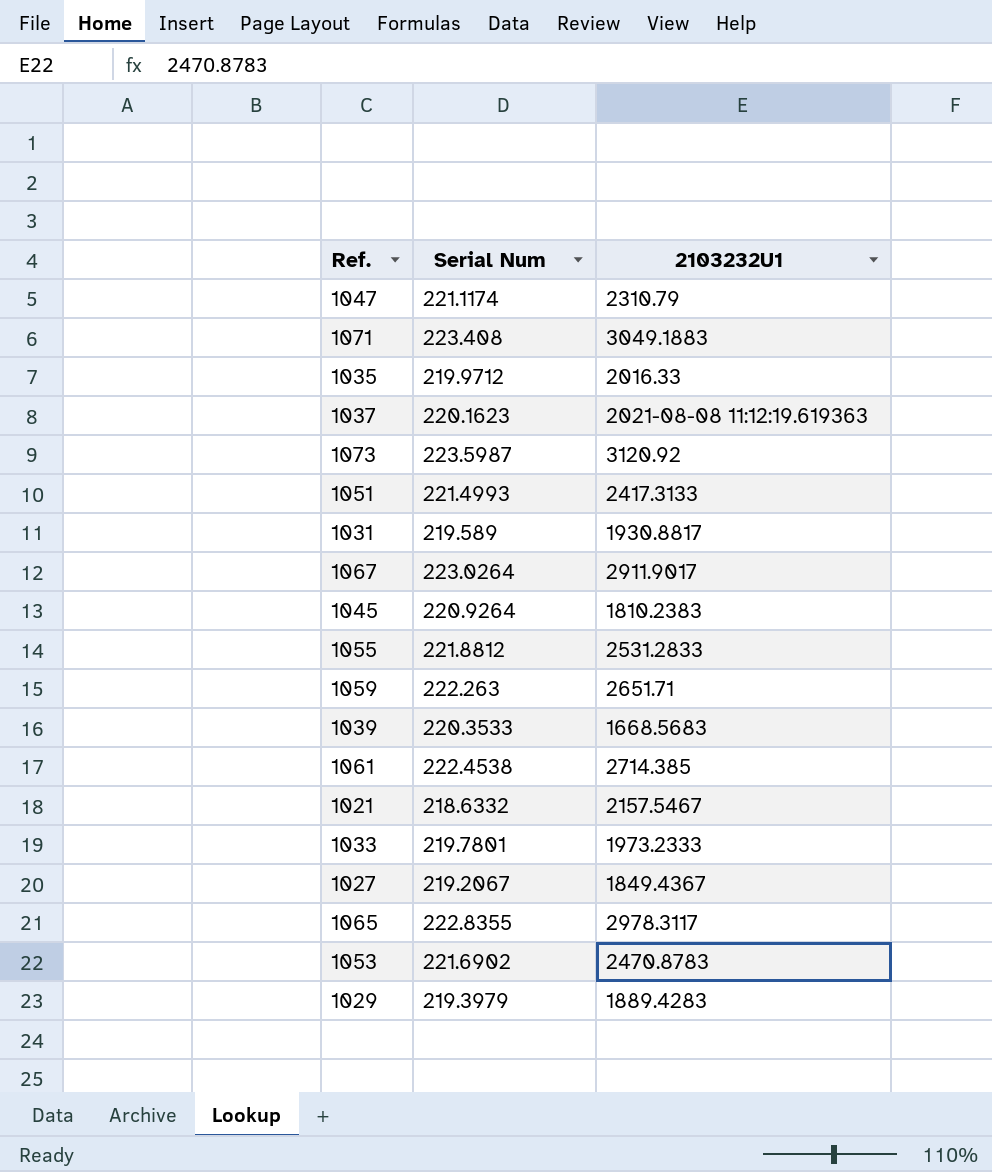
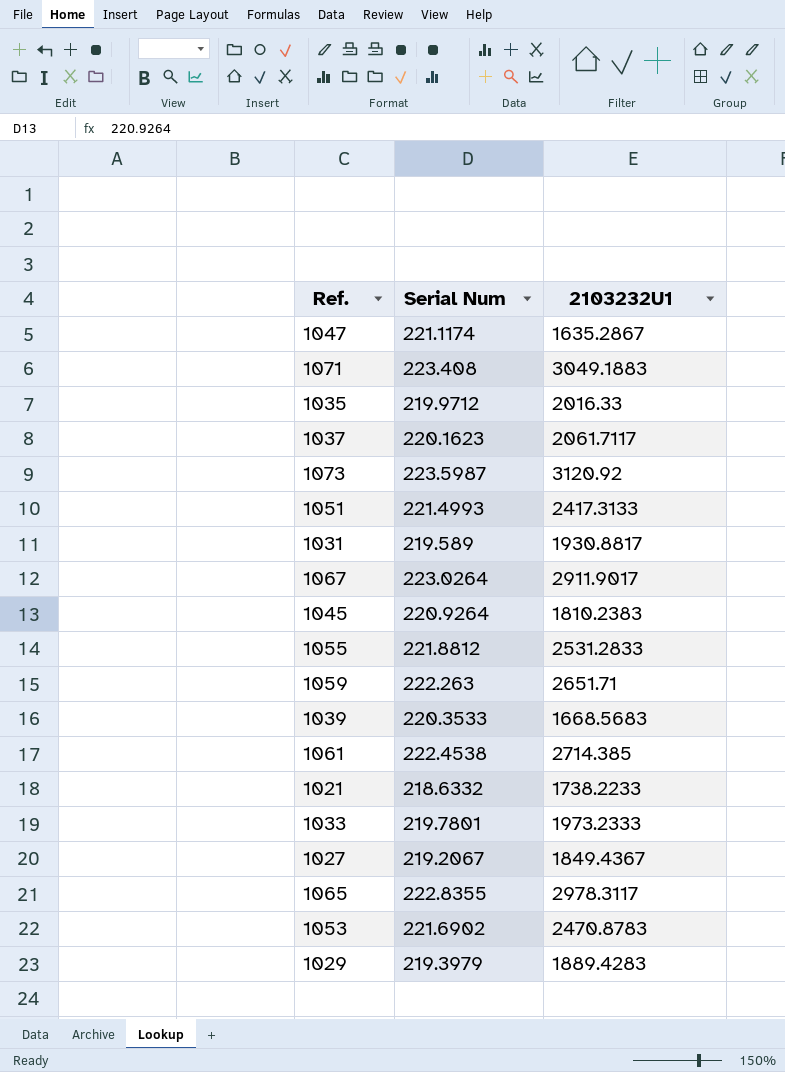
1047 | 2103232U1: 2310.79 -> 1635.2867
1037 | 2103232U1: 2021-08-08 11:12:19.619363 -> 2061.7117
1021 | 2103232U1: 2157.5467 -> 1738.2233

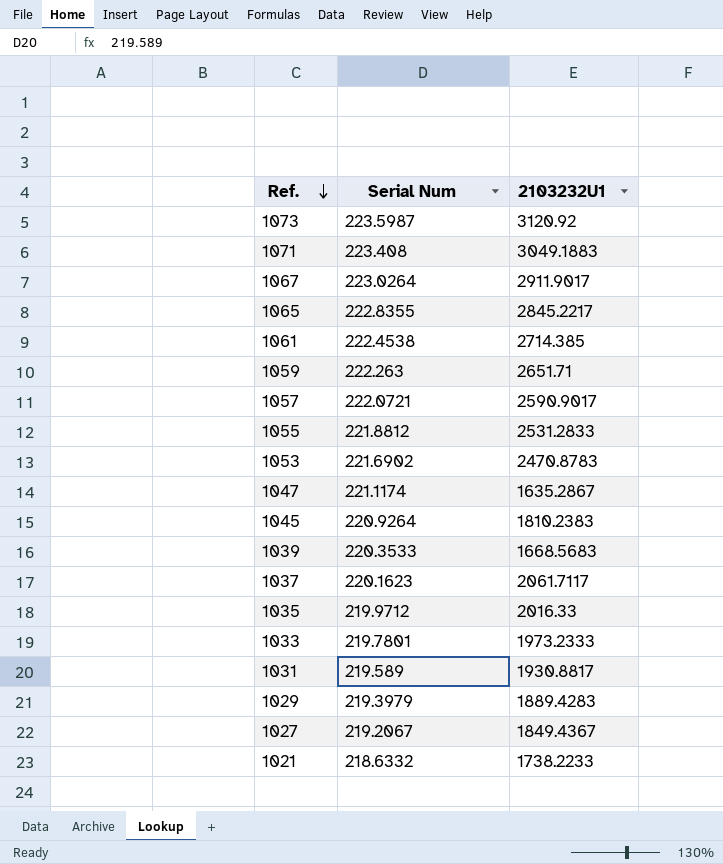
row order: none -> Ref. descending
row 1051: 221.4993 | 2417.3133 -> none
1065 | 2103232U1: 2978.3117 -> 2845.2217
row 1057: none -> 222.0721 | 2590.9017

